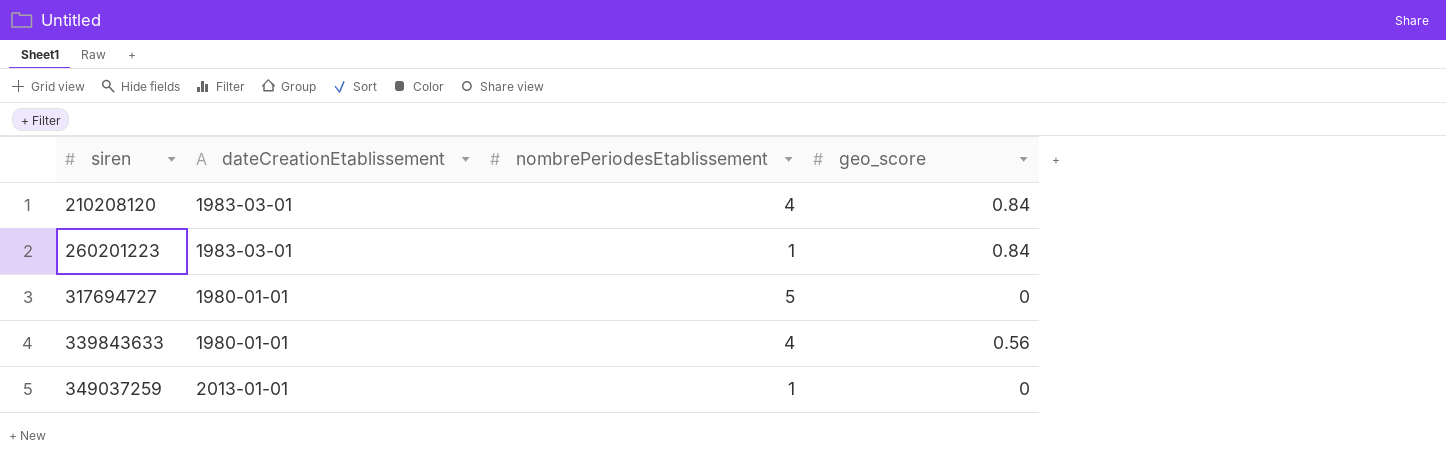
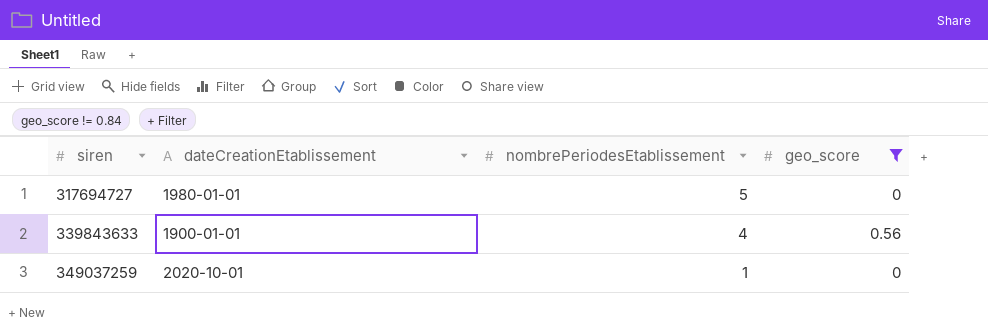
filter: none -> geo_score != 0.84
339843633 | dateCreationEtablissement: 1980-01-01 -> 1900-01-01
349037259 | dateCreationEtablissement: 2013-01-01 -> 2020-10-01

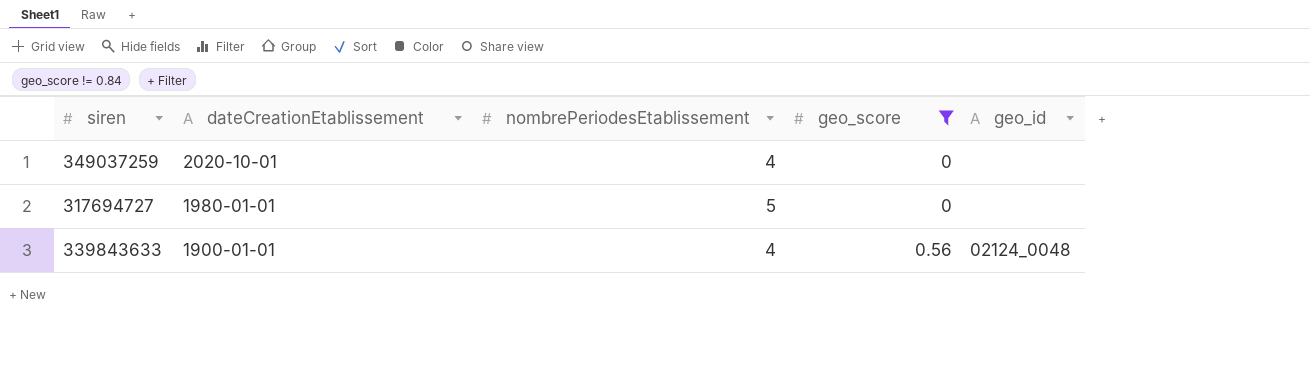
row order: siren ascending -> dateCreationEtablissement descending
column geo_id | position: none -> 5
349037259 | nombrePeriodesEtablissement: 1 -> 4

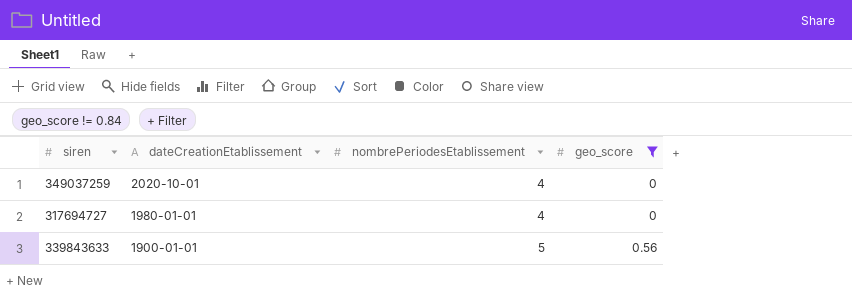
column geo_id | position: 5 -> none
317694727 | nombrePeriodesEtablissement: 5 -> 4
339843633 | nombrePeriodesEtablissement: 4 -> 5

